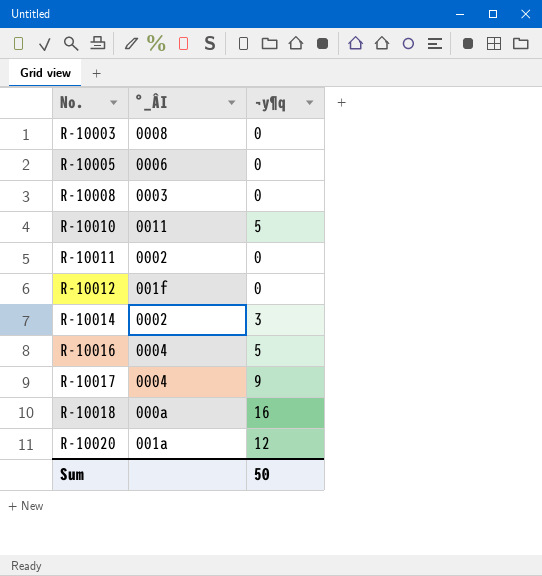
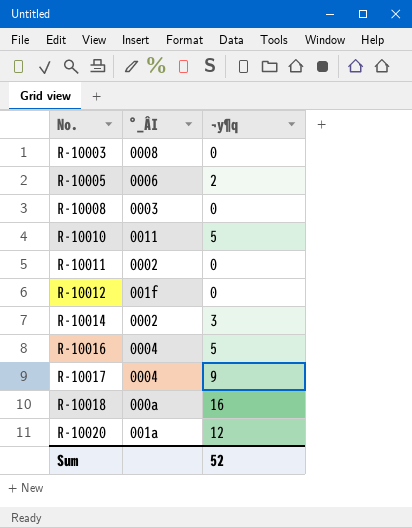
R-10005 | ¬y¶q: 0 -> 2
Sum | ¬y¶q: 50 -> 52

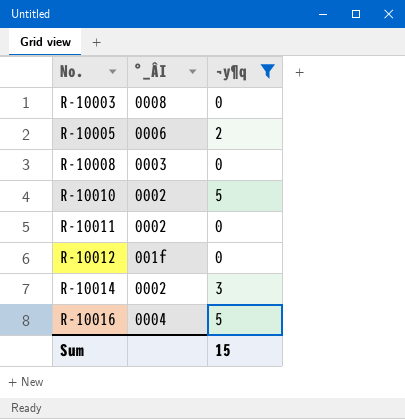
filter: none -> ¬y¶q <= 5
R-10010 | °_ÂI: 0011 -> 0002
Sum | ¬y¶q: 52 -> 15

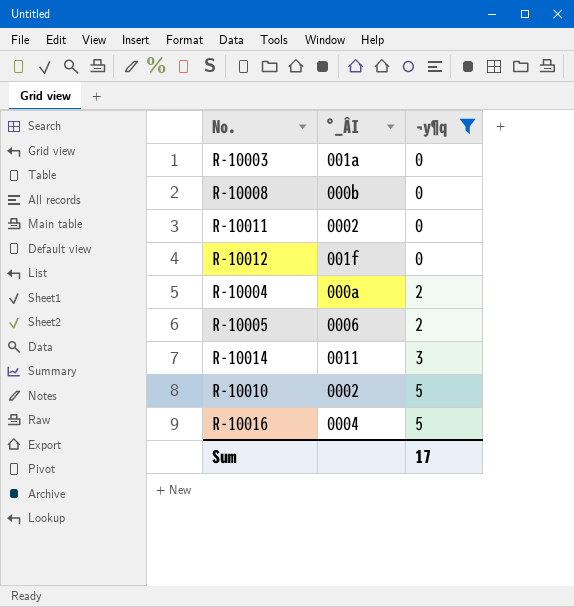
row order: No. ascending -> ¬y¶q ascending
R-10003 | °_ÂI: 0008 -> 001a
R-10008 | °_ÂI: 0003 -> 000b
row R-10004: none -> 000a | 2
R-10014 | °_ÂI: 0002 -> 0011
Sum | ¬y¶q: 15 -> 17

